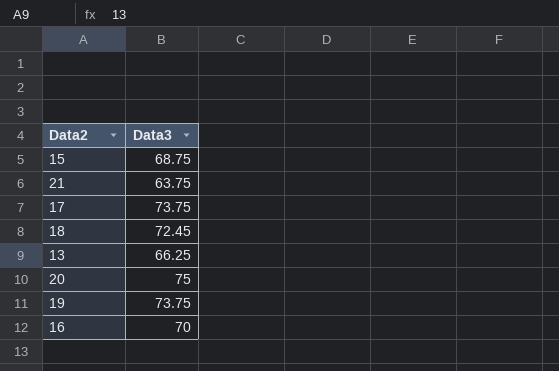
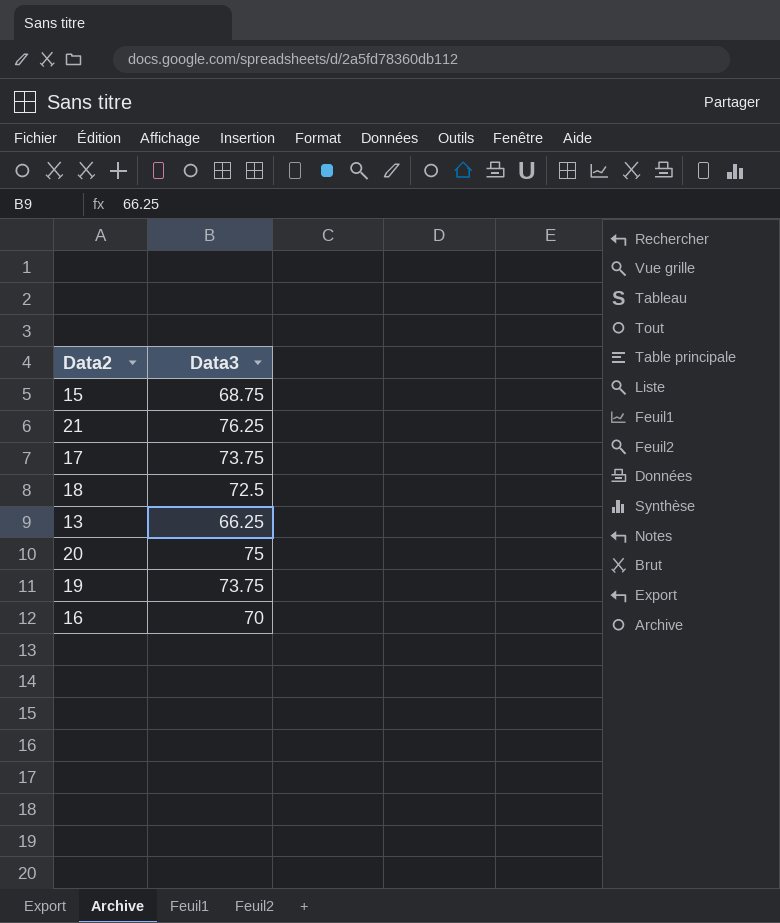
21 | Data3: 63.75 -> 76.25
18 | Data3: 72.45 -> 72.5

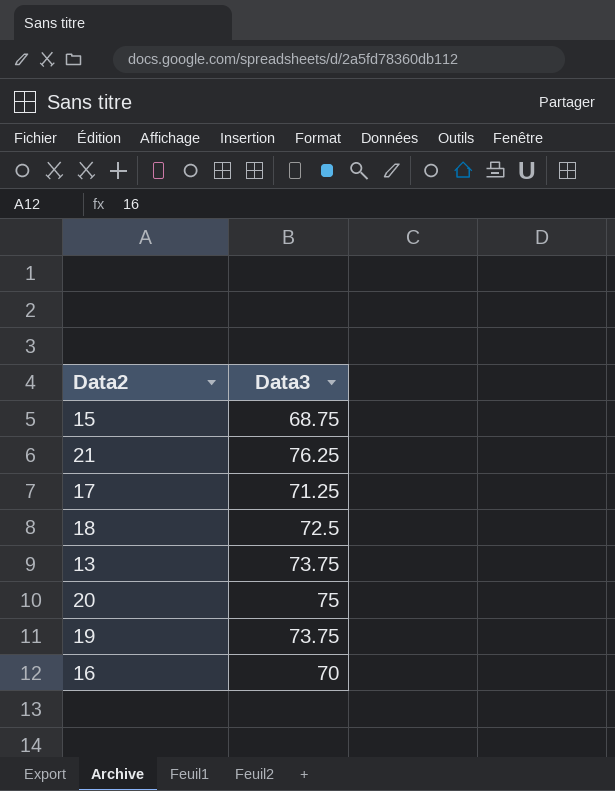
17 | Data3: 73.75 -> 71.25
13 | Data3: 66.25 -> 73.75

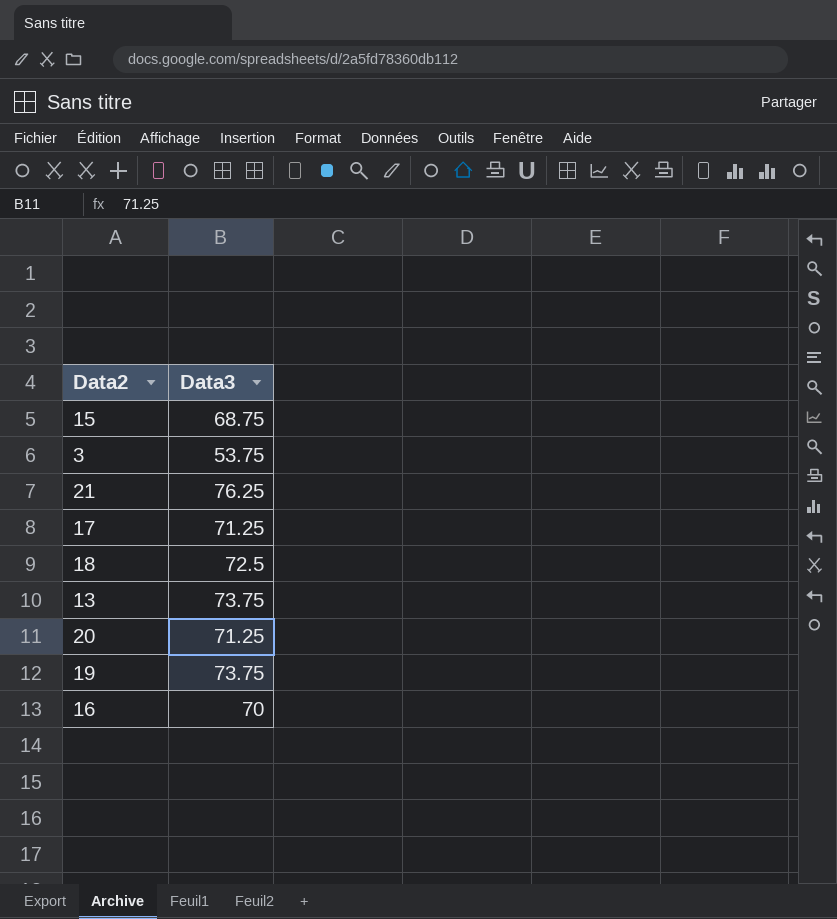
row 3: none -> 53.75
20 | Data3: 75 -> 71.25

